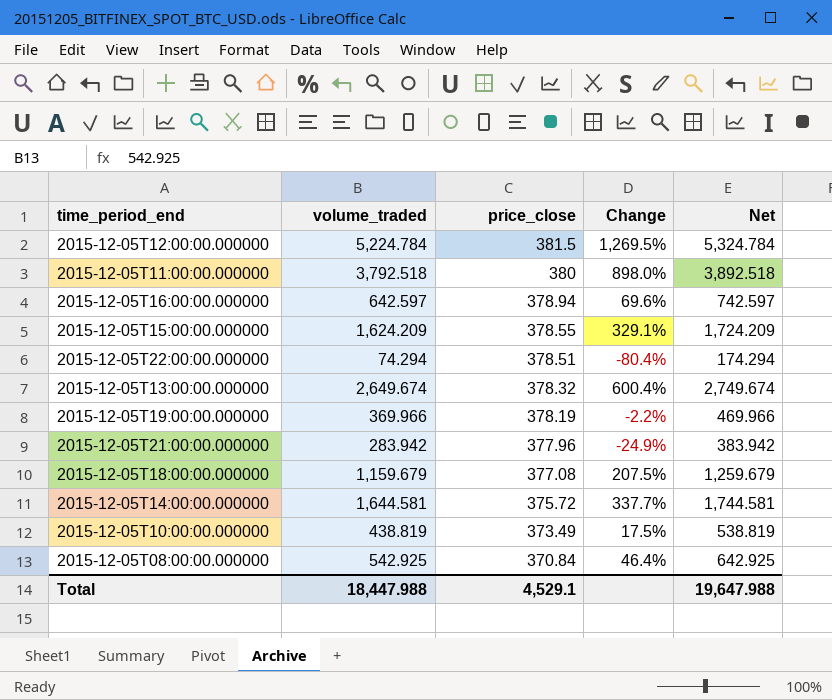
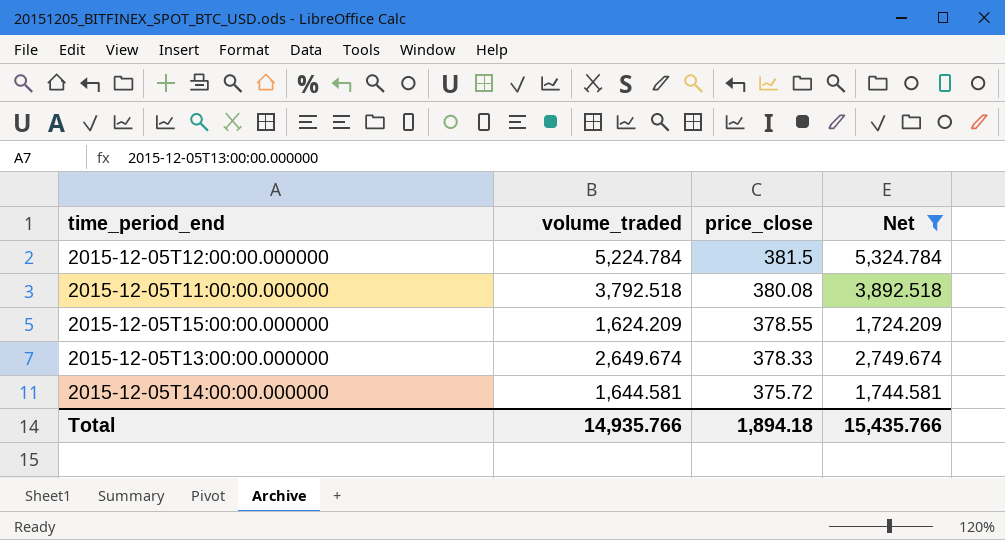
filter: none -> Net >= 1,724.209
column Change | formula: ([volume_traded] - [price_close]) / [price_close] -> none
2015-12-05T11:00:00.000000 | price_close: 380 -> 380.08
2015-12-05T13:00:00.000000 | price_close: 378.32 -> 378.33
Total | volume_traded: 18,447.988 -> 14,935.766
Total | price_close: 4,529.1 -> 1,894.18
Total | Net: 19,647.988 -> 15,435.766

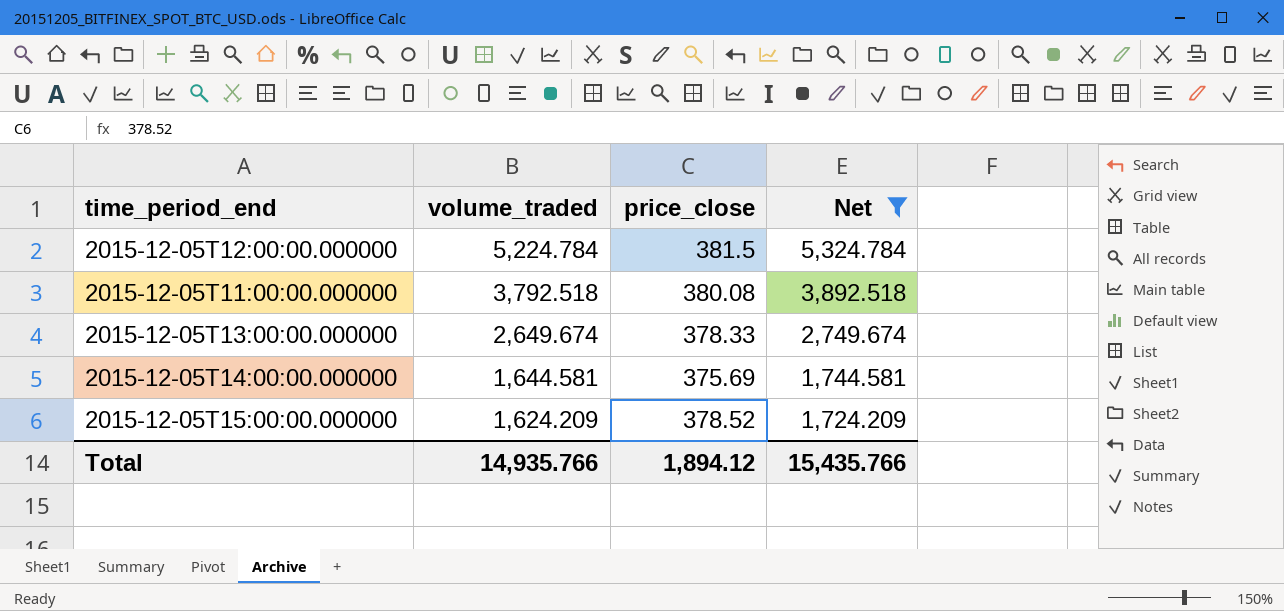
row order: price_close descending -> volume_traded descending
2015-12-05T14:00:00.000000 | price_close: 375.72 -> 375.69
2015-12-05T15:00:00.000000 | price_close: 378.55 -> 378.52
Total | price_close: 1,894.18 -> 1,894.12

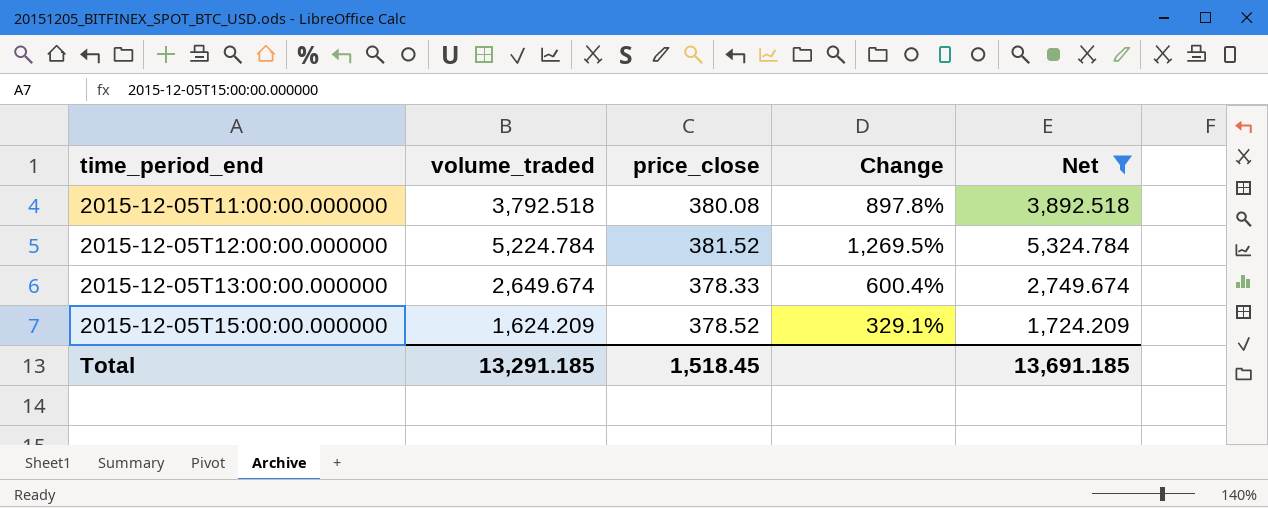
row order: volume_traded descending -> time_period_end ascending
column Change | formula: none -> ([volume_traded] - [price_close]) / [price_close]
row 2015-12-05T14:00:00.000000: 1,644.581 | 375.69 | 1,744.581 -> none
2015-12-05T12:00:00.000000 | price_close: 381.5 -> 381.52
Total | volume_traded: 14,935.766 -> 13,291.185
Total | price_close: 1,894.12 -> 1,518.45
Total | Net: 15,435.766 -> 13,691.185

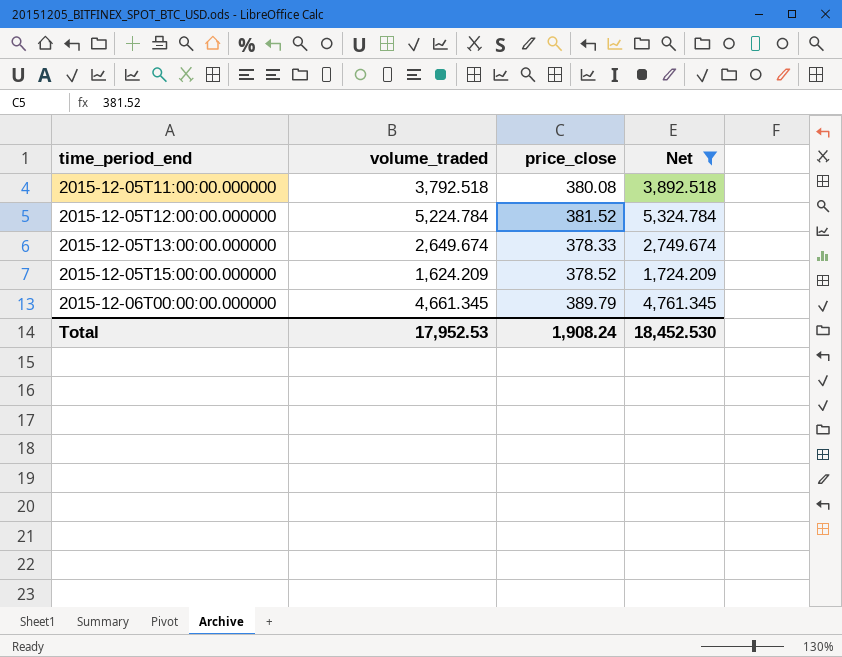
column Change | formula: ([volume_traded] - [price_close]) / [price_close] -> none
row 2015-12-06T00:00:00.000000: none -> 4,661.345 | 389.79 | 4,761.345
Total | volume_traded: 13,291.185 -> 17,952.53
Total | price_close: 1,518.45 -> 1,908.24
Total | Net: 13,691.185 -> 18,452.530

